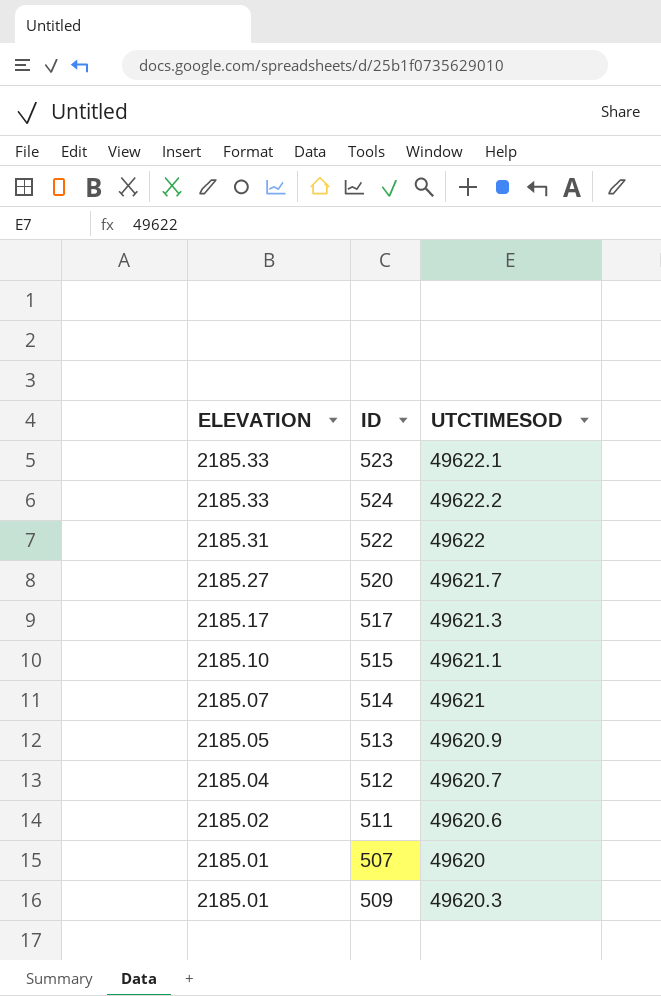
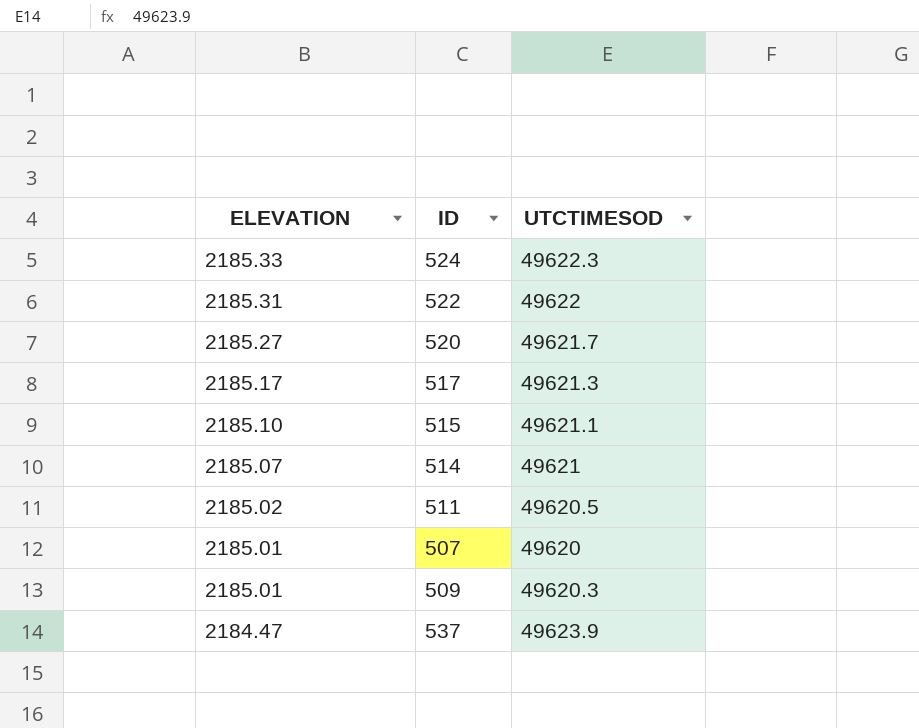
row 523: 2185.33 | 49622.1 -> none
row 513: 2185.05 | 49620.9 -> none
row 512: 2185.04 | 49620.7 -> none
524 | UTCTIMESOD: 49622.2 -> 49622.3
511 | UTCTIMESOD: 49620.6 -> 49620.5
row 537: none -> 2184.47 | 49623.9

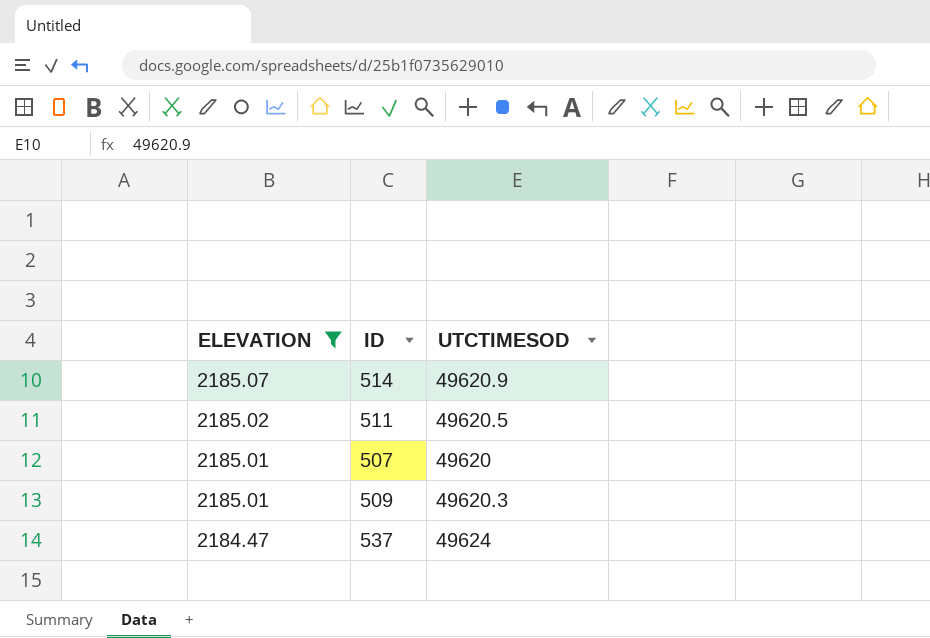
filter: none -> ELEVATION <= 2185.07
514 | UTCTIMESOD: 49621 -> 49620.9
537 | UTCTIMESOD: 49623.9 -> 49624

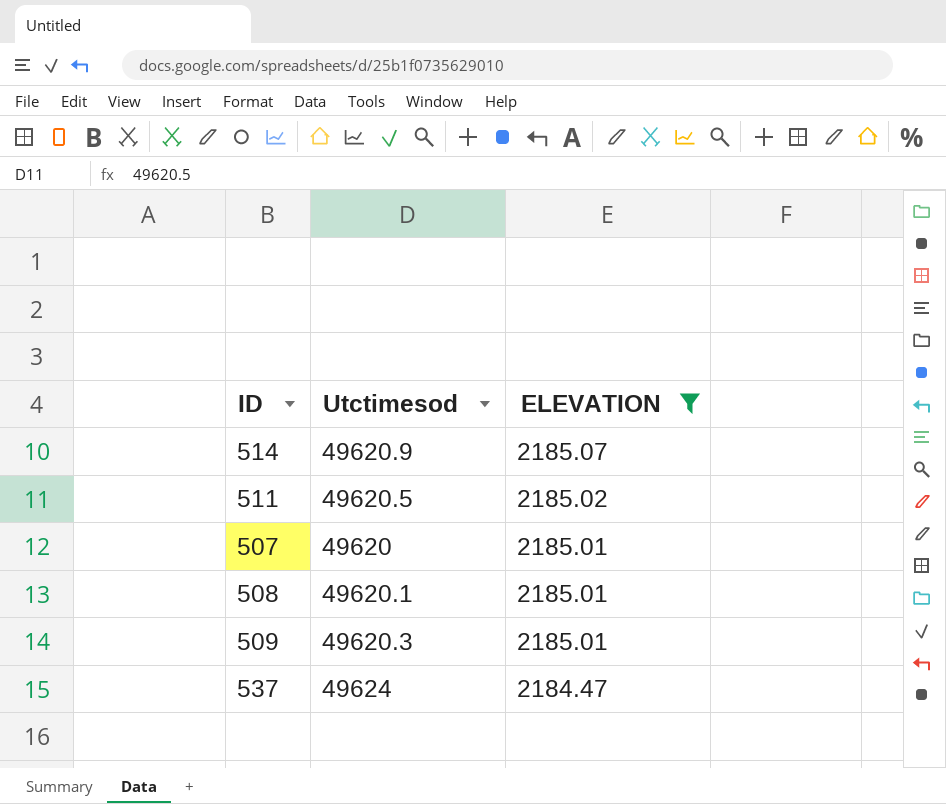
column name: UTCTIMESOD -> Utctimesod
column ELEVATION | position: 1 -> 3
row 508: none -> 49620.1 | 2185.01

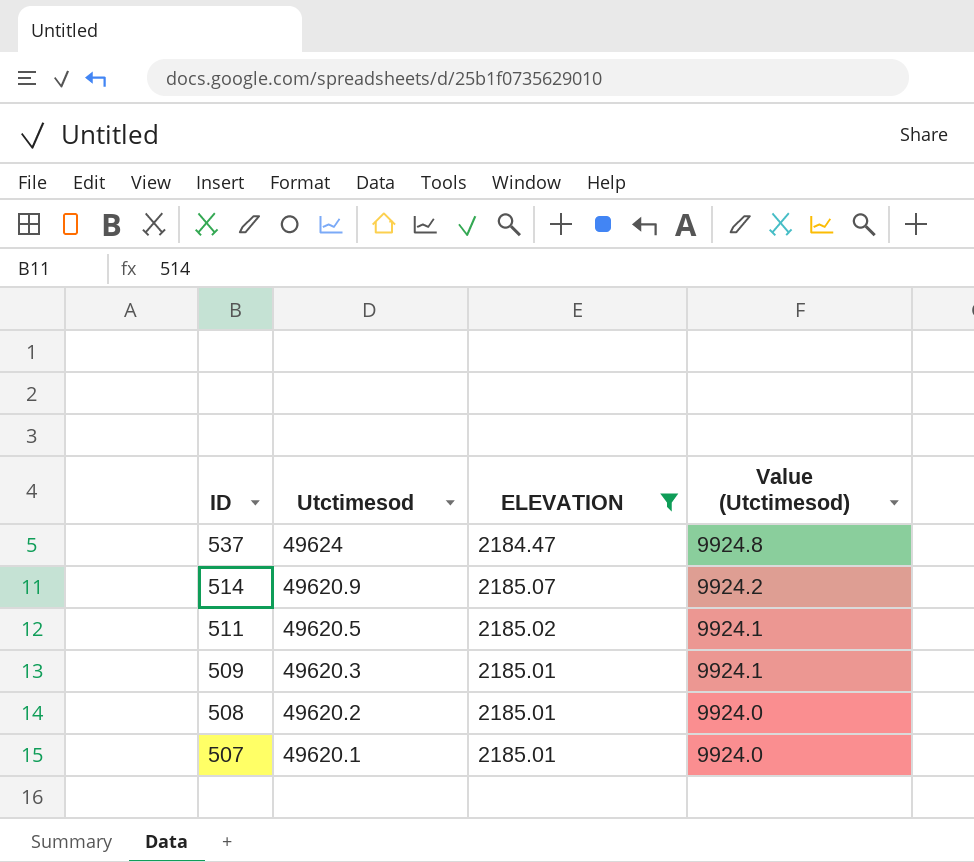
row order: ELEVATION descending -> ID descending
column Value (Utctimesod) | formula: none -> [Utctimesod] * 0.2
508 | Utctimesod: 49620.1 -> 49620.2
507 | Utctimesod: 49620 -> 49620.1

